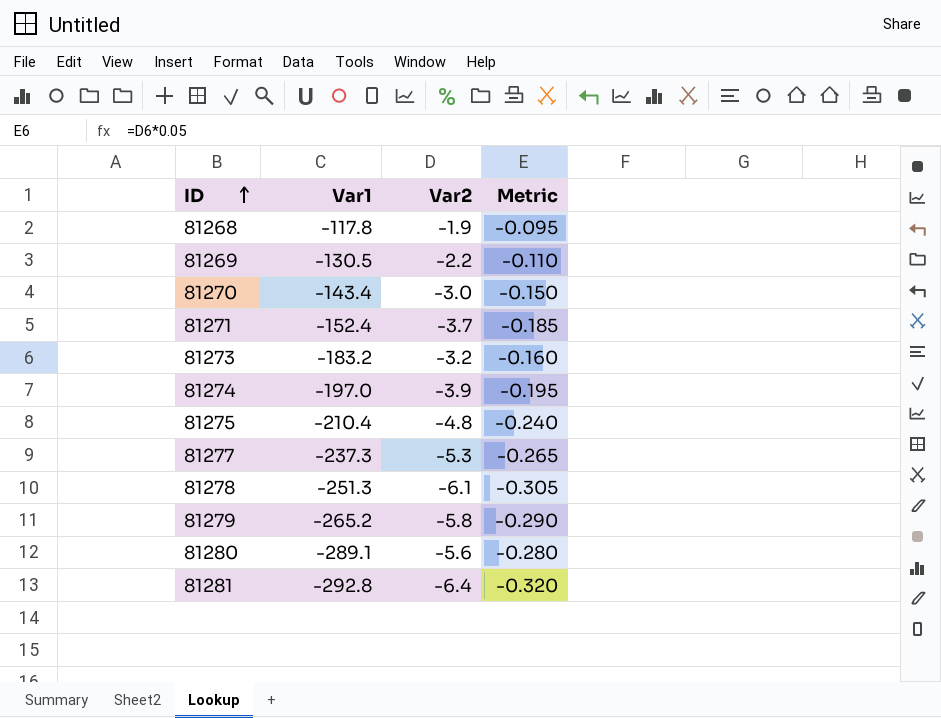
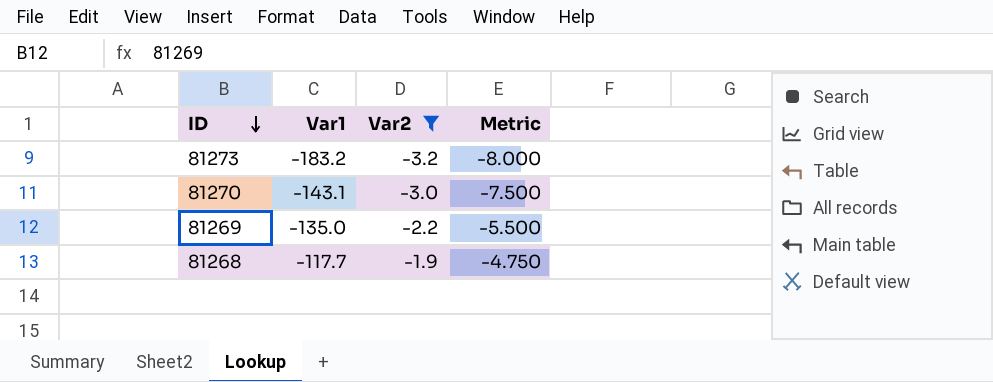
filter: none -> Var2 >= -3.2
row order: ID ascending -> ID descending
column Metric | formula: [Var2] * 0.05 -> [Var2] * 2.5
81270 | Var1: -143.4 -> -143.1
81269 | Var1: -130.5 -> -135.0
81268 | Var1: -117.8 -> -117.7

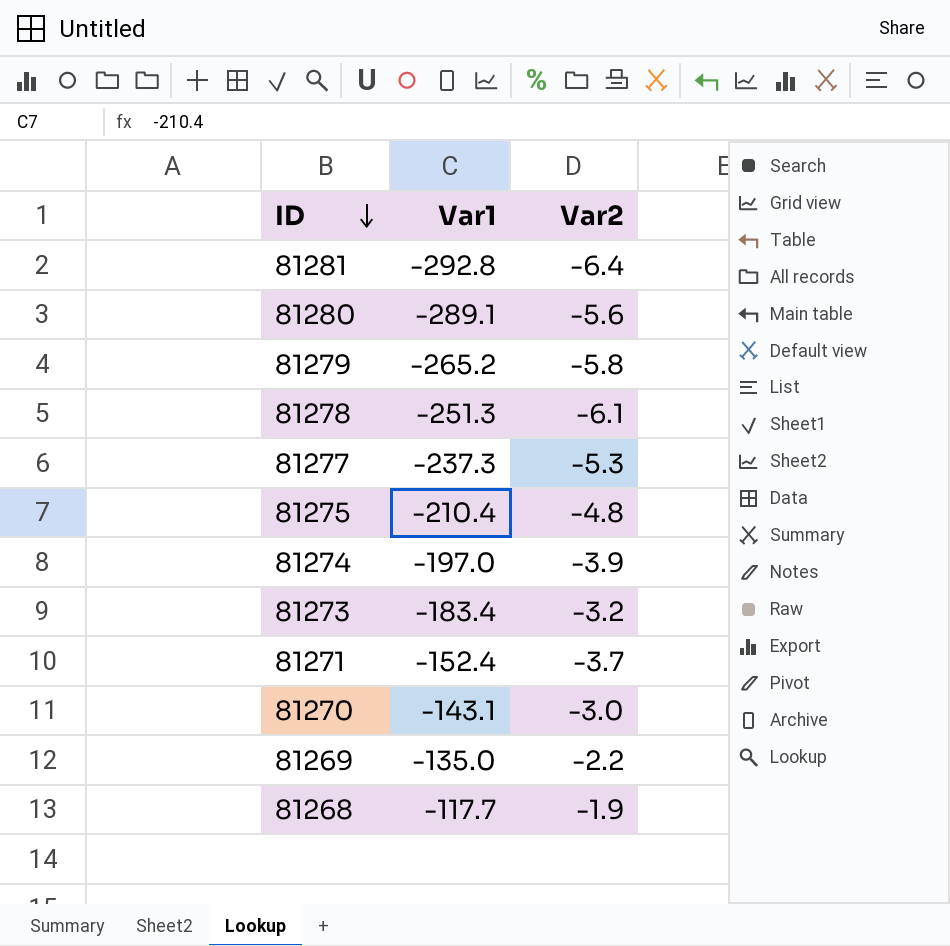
filter: Var2 >= -3.2 -> none
column Metric | formula: [Var2] * 2.5 -> none
81273 | Var1: -183.2 -> -183.4

